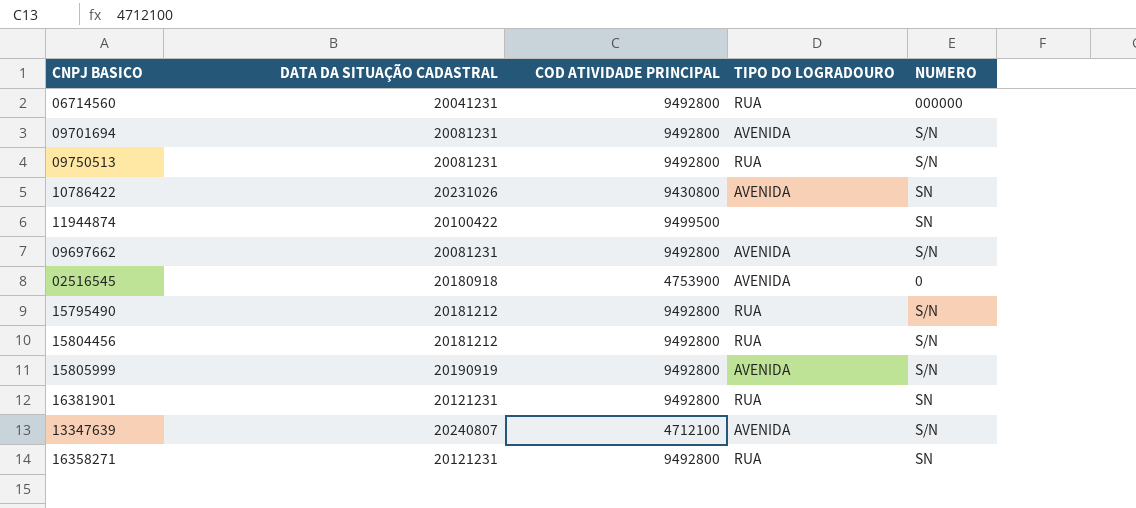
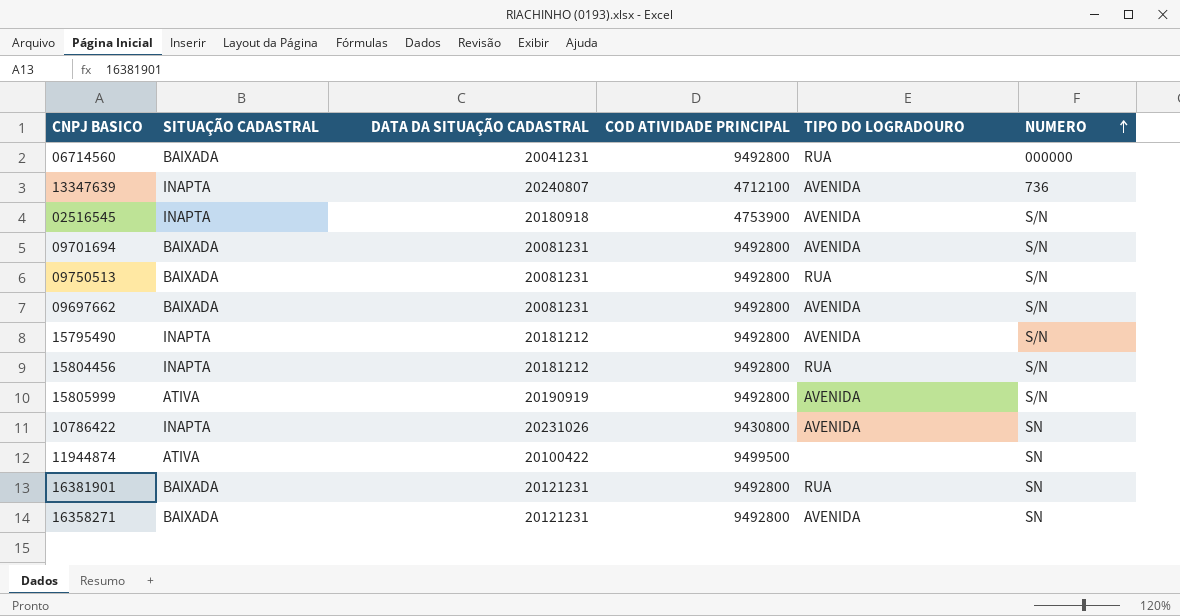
row order: none -> NUMERO ascending
column SITUAÇÃO CADASTRAL | position: none -> 2
13347639 | NUMERO: S/N -> 736
02516545 | NUMERO: 0 -> S/N
15795490 | TIPO DO LOGRADOURO: RUA -> AVENIDA
16358271 | TIPO DO LOGRADOURO: RUA -> AVENIDA

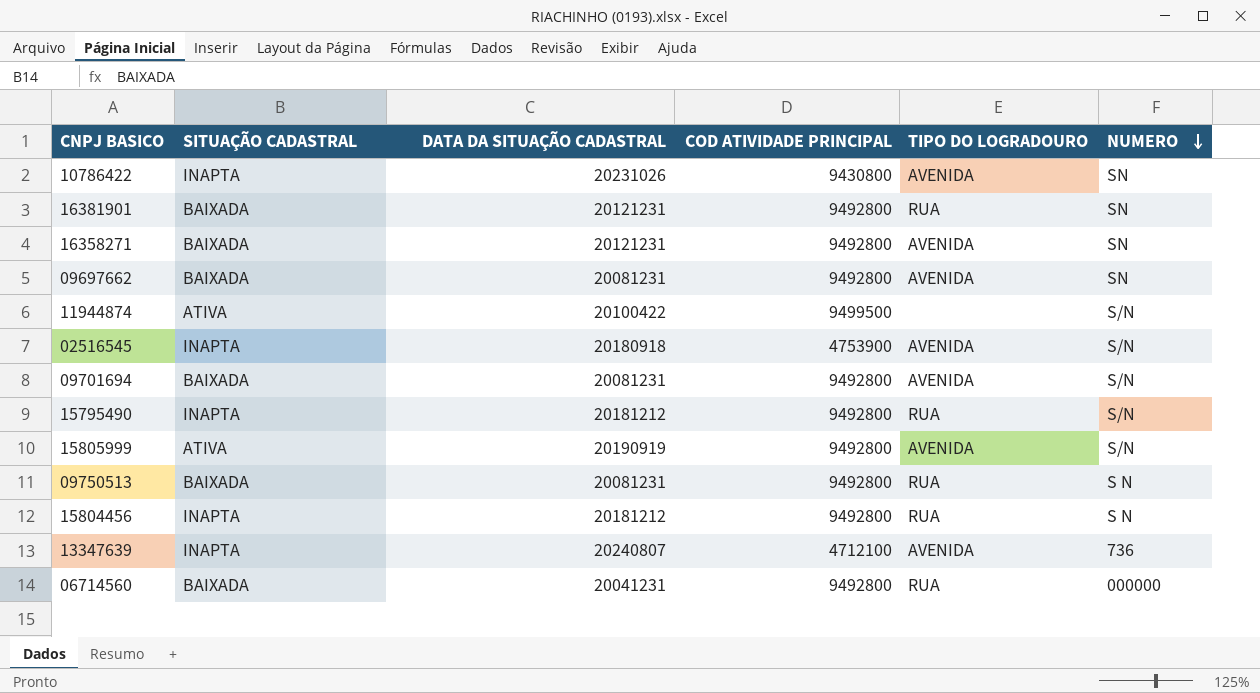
row order: NUMERO ascending -> NUMERO descending
09697662 | NUMERO: S/N -> SN
11944874 | NUMERO: SN -> S/N
15795490 | TIPO DO LOGRADOURO: AVENIDA -> RUA
09750513 | NUMERO: S/N -> S N
15804456 | NUMERO: S/N -> S N

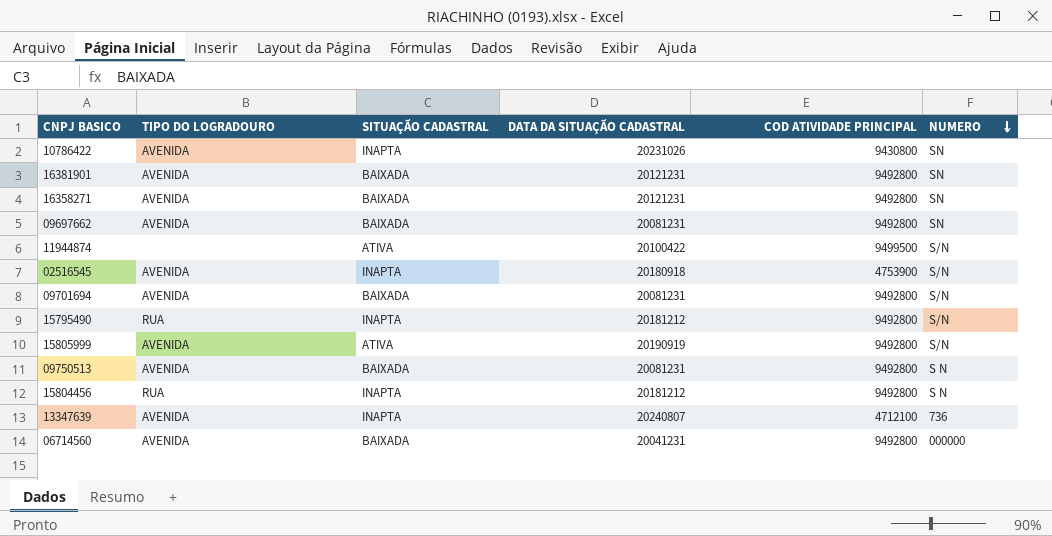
column TIPO DO LOGRADOURO | position: 5 -> 2
16381901 | TIPO DO LOGRADOURO: RUA -> AVENIDA
09750513 | TIPO DO LOGRADOURO: RUA -> AVENIDA
06714560 | TIPO DO LOGRADOURO: RUA -> AVENIDA

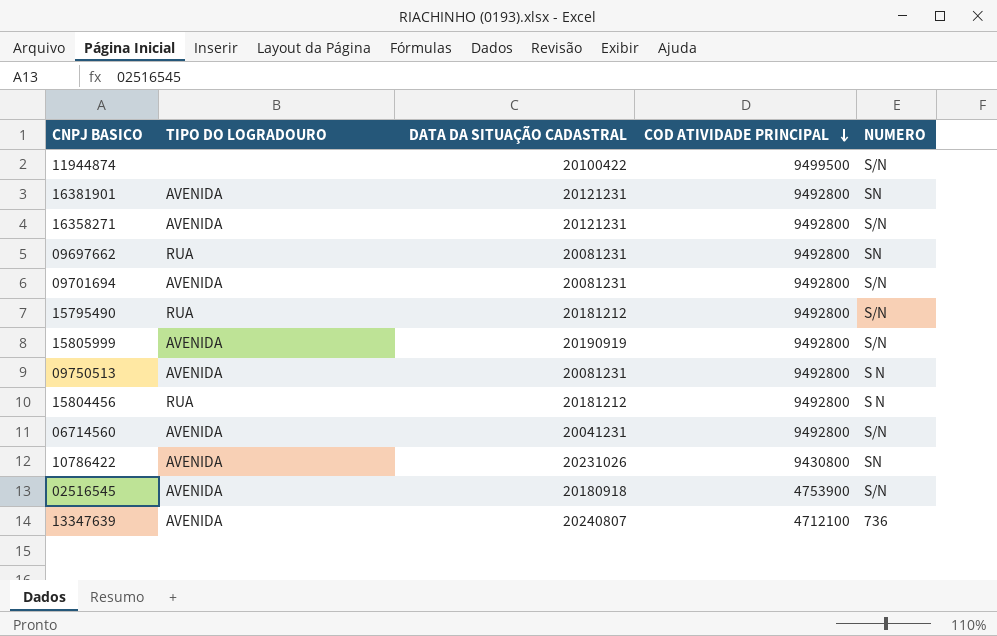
row order: NUMERO descending -> COD ATIVIDADE PRINCIPAL descending
column SITUAÇÃO CADASTRAL | position: 3 -> none
16358271 | NUMERO: SN -> S/N
09697662 | TIPO DO LOGRADOURO: AVENIDA -> RUA
06714560 | NUMERO: 000000 -> S/N

